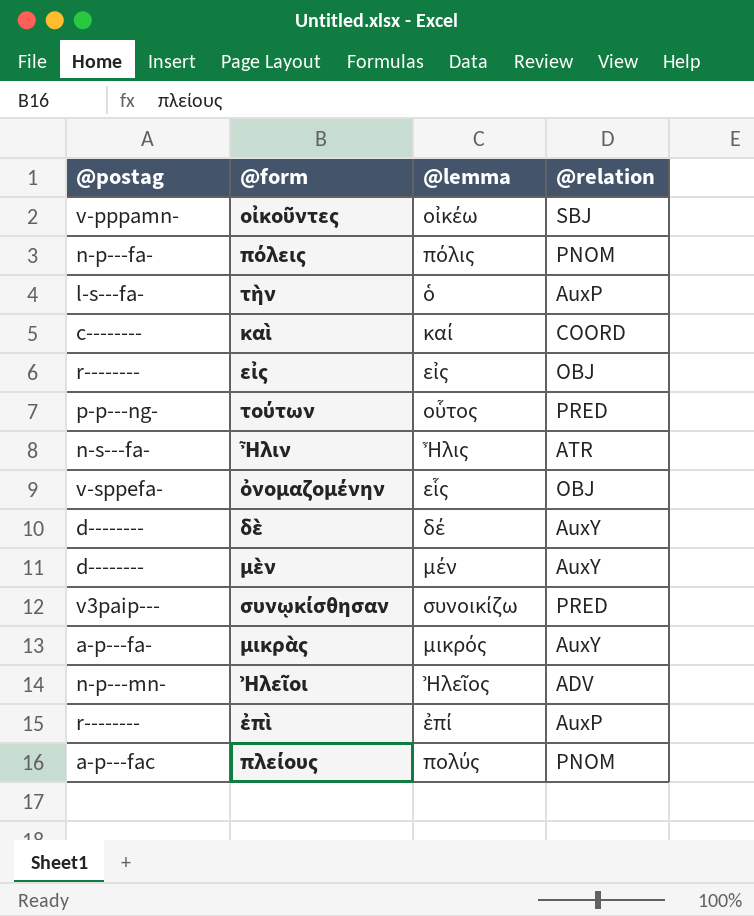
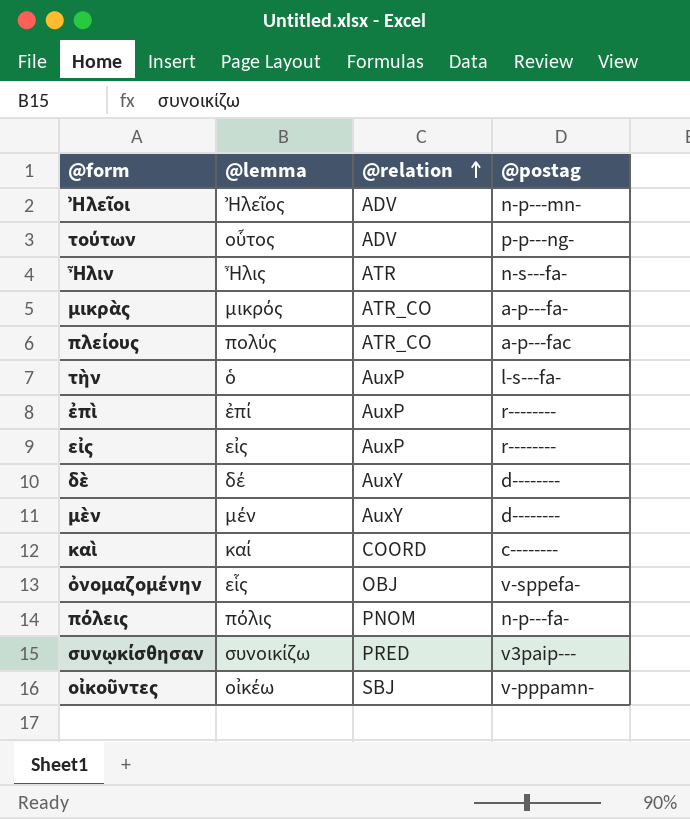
row order: none -> @relation ascending
column @postag | position: 1 -> 4
τούτων | @relation: PRED -> ADV
μικρὰς | @relation: AuxY -> ATR_CO
πλείους | @relation: PNOM -> ATR_CO
εἰς | @relation: OBJ -> AuxP

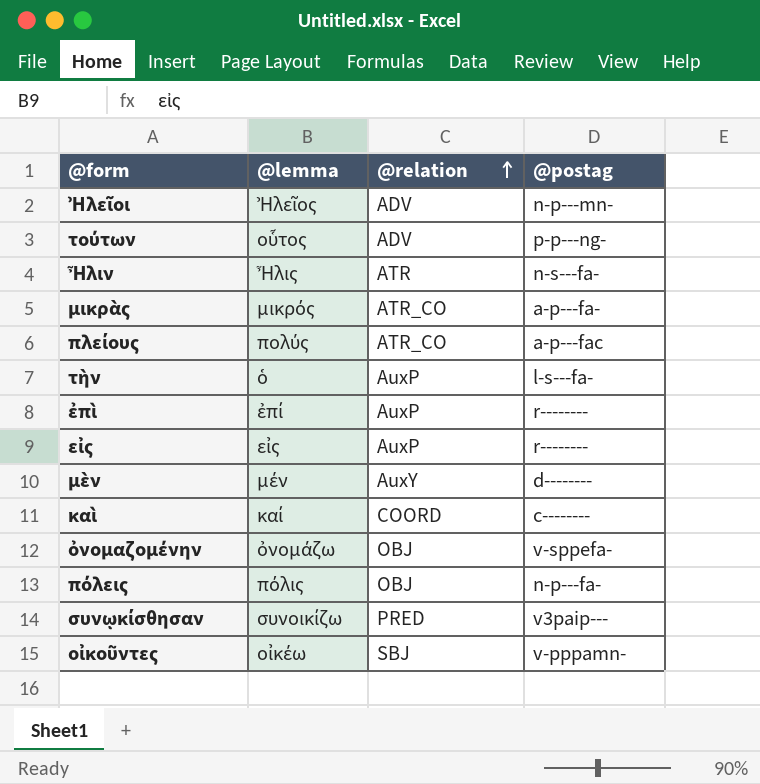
row δὲ: δέ | AuxY | d-------- -> none
ὀνομαζομένην | @lemma: εἷς -> ὀνομάζω
πόλεις | @relation: PNOM -> OBJ

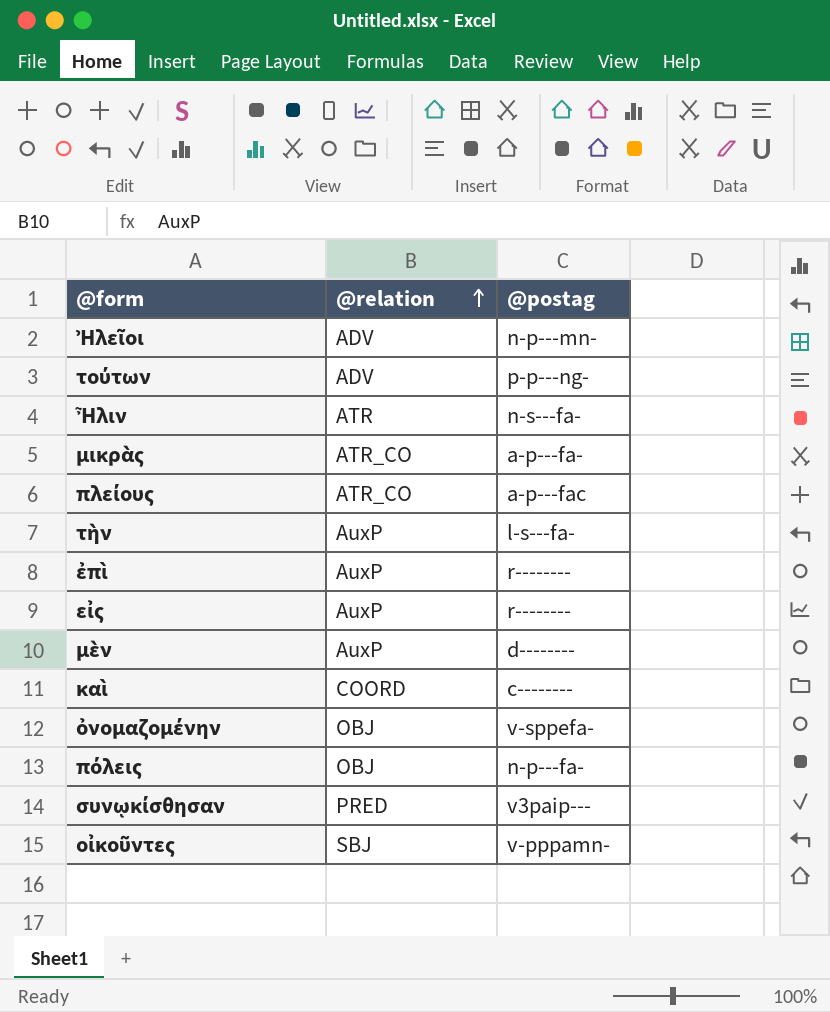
column @lemma | position: 2 -> none
μὲν | @relation: AuxY -> AuxP

